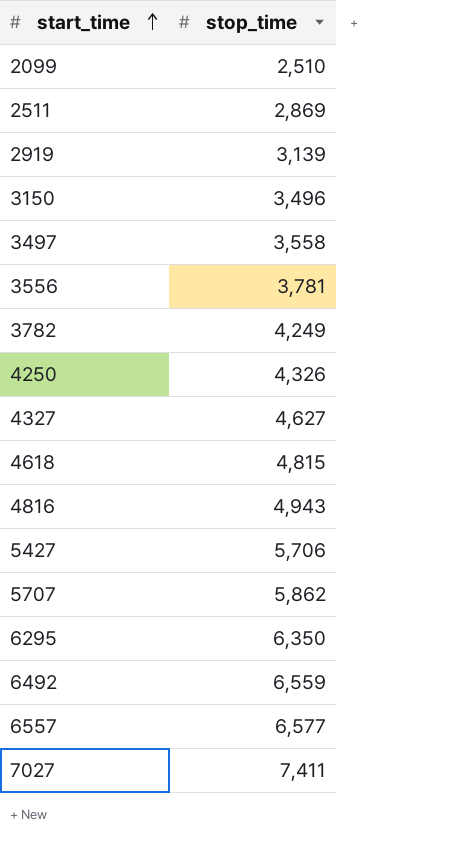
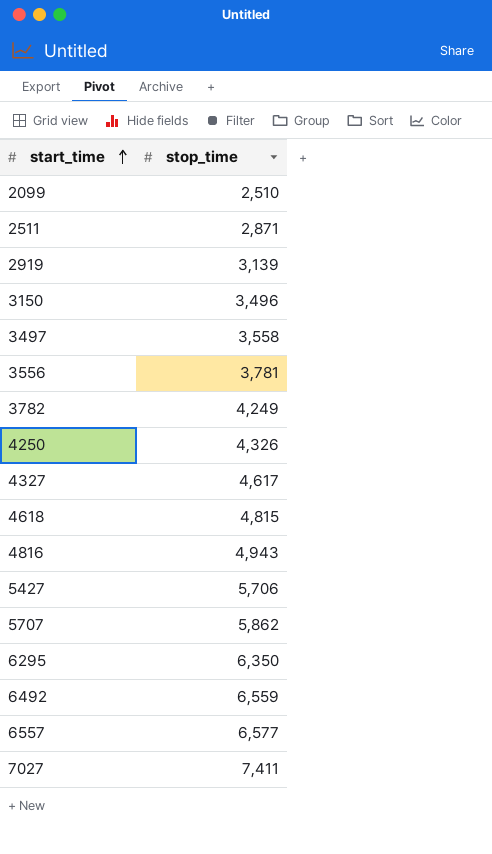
2511 | stop_time: 2,869 -> 2,871
4327 | stop_time: 4,627 -> 4,617

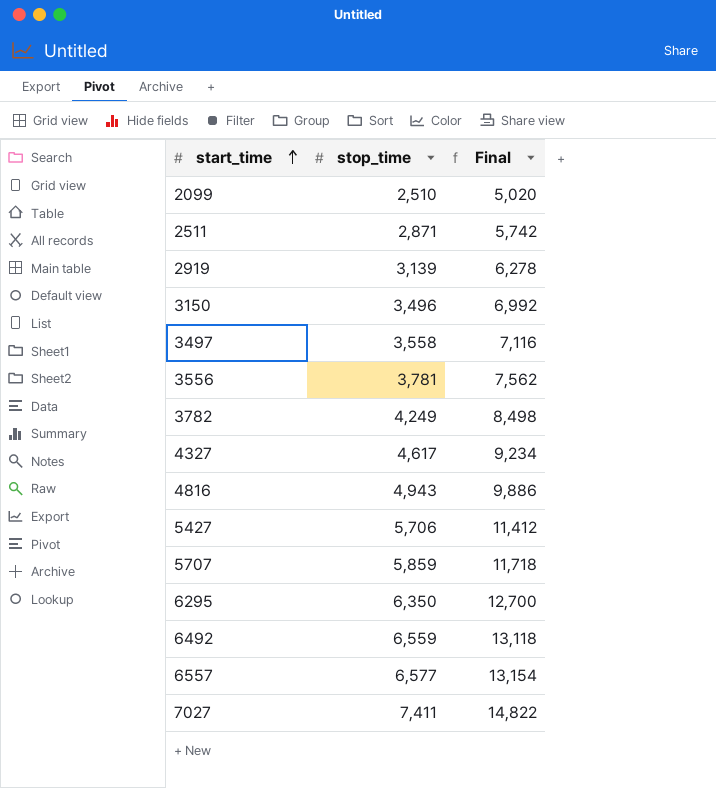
column Final | formula: none -> [stop_time] * 2
row 4250: 4,326 -> none
row 4618: 4,815 -> none
5707 | stop_time: 5,862 -> 5,859

